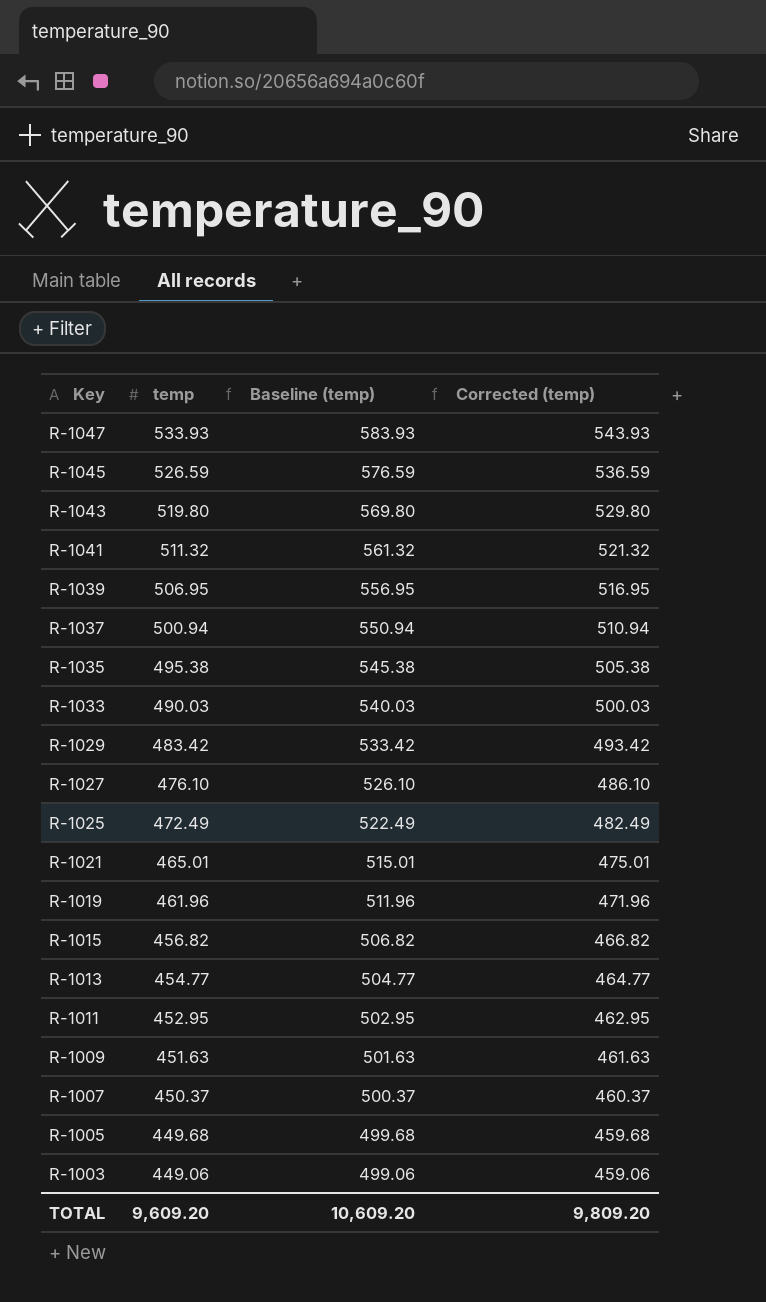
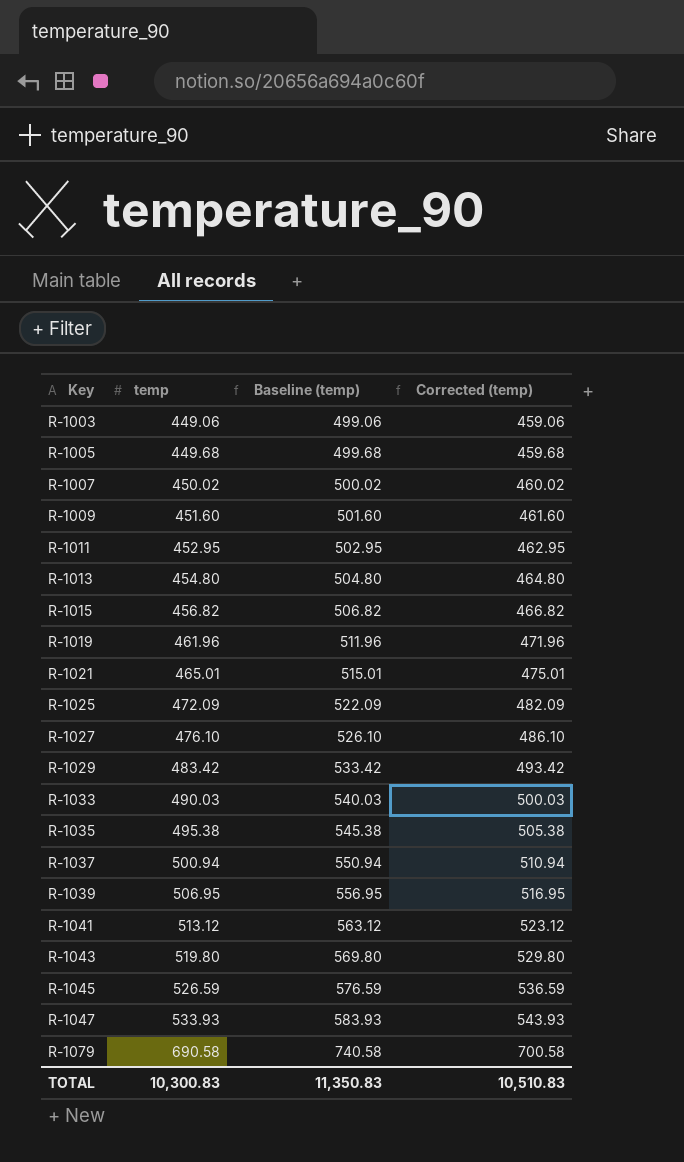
row order: Key descending -> Key ascending
R-1007 | temp: 450.37 -> 450.02
R-1007 | Baseline (temp): 500.37 -> 500.02
R-1007 | Corrected (temp): 460.37 -> 460.02
R-1009 | temp: 451.63 -> 451.60
R-1009 | Baseline (temp): 501.63 -> 501.60
R-1009 | Corrected (temp): 461.63 -> 461.60
R-1013 | temp: 454.77 -> 454.80
R-1013 | Baseline (temp): 504.77 -> 504.80
R-1013 | Corrected (temp): 464.77 -> 464.80
R-1025 | temp: 472.49 -> 472.09
R-1025 | Baseline (temp): 522.49 -> 522.09
R-1025 | Corrected (temp): 482.49 -> 482.09
R-1041 | temp: 511.32 -> 513.12
R-1041 | Baseline (temp): 561.32 -> 563.12
R-1041 | Corrected (temp): 521.32 -> 523.12
row R-1079: none -> 690.58 | 740.58 | 700.58
TOTAL | temp: 9,609.20 -> 10,300.83
TOTAL | Baseline (temp): 10,609.20 -> 11,350.83
TOTAL | Corrected (temp): 9,809.20 -> 10,510.83

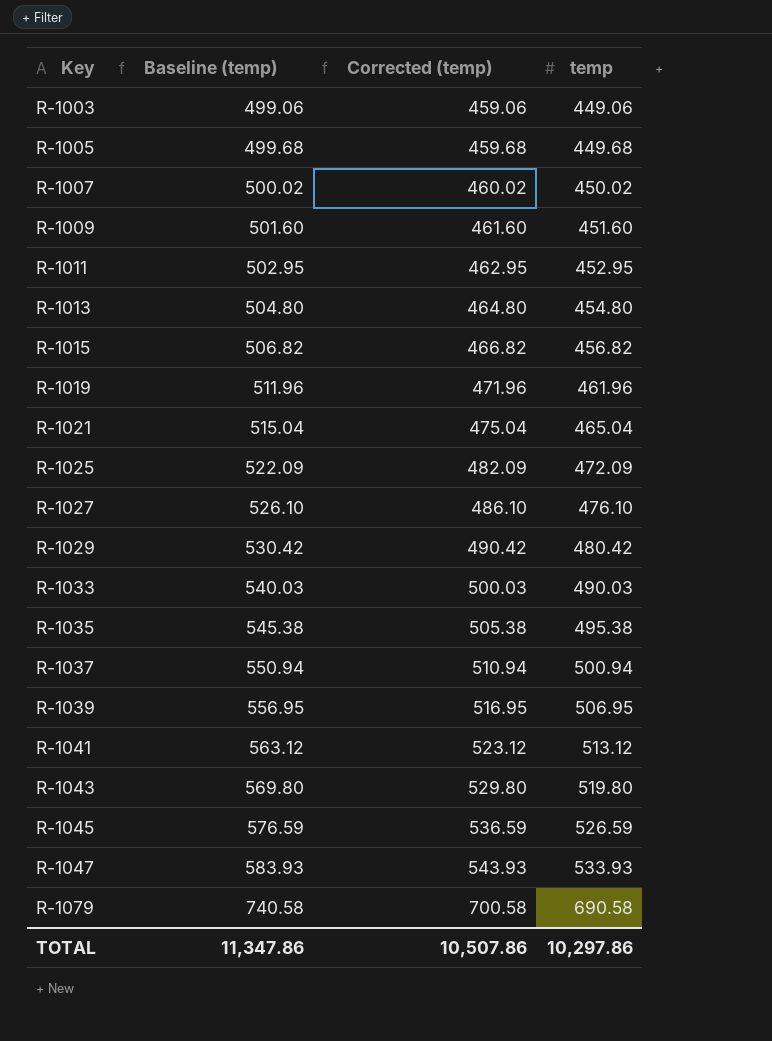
column temp | position: 2 -> 4
R-1021 | Baseline (temp): 515.01 -> 515.04
R-1021 | Corrected (temp): 475.01 -> 475.04
R-1021 | temp: 465.01 -> 465.04
R-1029 | Baseline (temp): 533.42 -> 530.42
R-1029 | Corrected (temp): 493.42 -> 490.42
R-1029 | temp: 483.42 -> 480.42
TOTAL | Baseline (temp): 11,350.83 -> 11,347.86
TOTAL | Corrected (temp): 10,510.83 -> 10,507.86
TOTAL | temp: 10,300.83 -> 10,297.86

